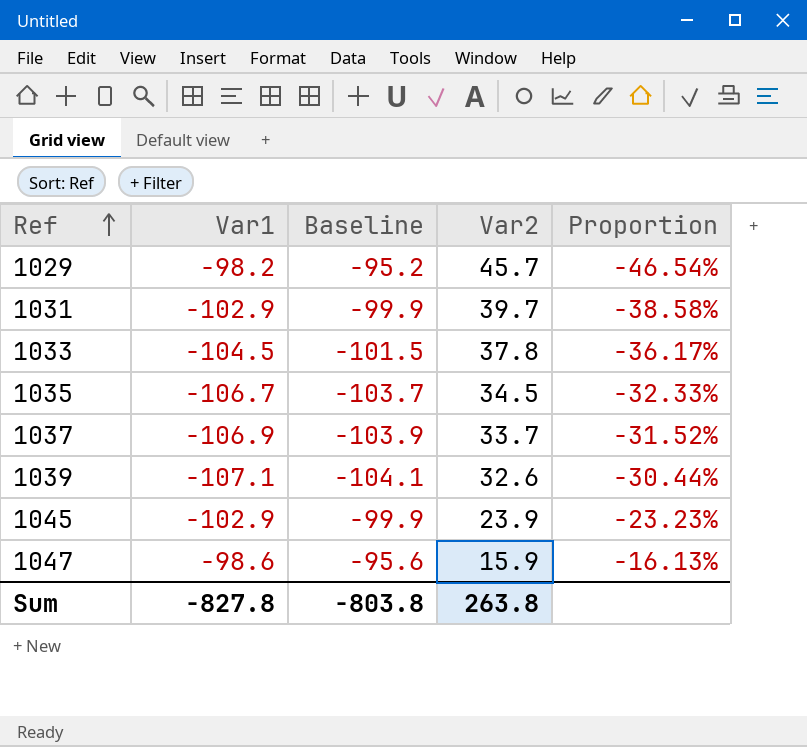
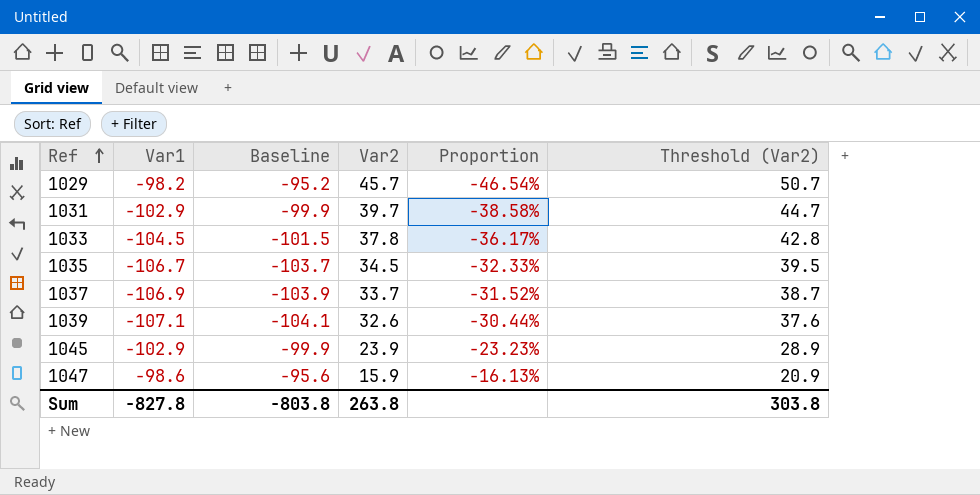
column Threshold (Var2) | formula: none -> [Var2] + 5

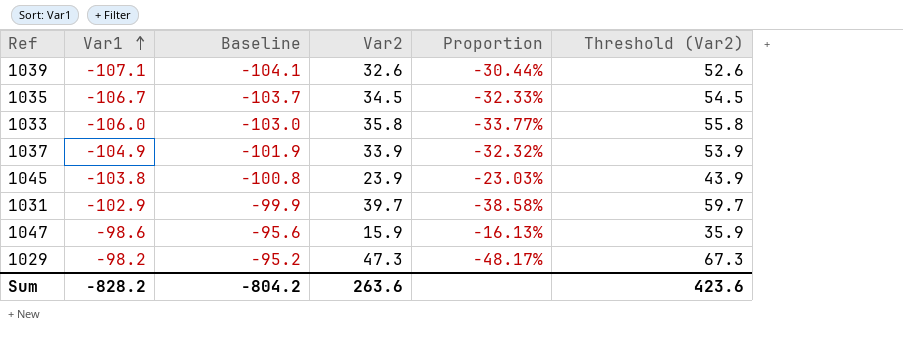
row order: Ref ascending -> Var1 ascending
column Threshold (Var2) | formula: [Var2] + 5 -> [Var2] + 20
1033 | Var1: -104.5 -> -106.0
1033 | Baseline: -101.5 -> -103.0
1033 | Var2: 37.8 -> 35.8
1033 | Proportion: -36.17% -> -33.77%
1037 | Var1: -106.9 -> -104.9
1037 | Baseline: -103.9 -> -101.9
1037 | Var2: 33.7 -> 33.9
1037 | Proportion: -31.52% -> -32.32%
1045 | Var1: -102.9 -> -103.8
1045 | Baseline: -99.9 -> -100.8
1045 | Proportion: -23.23% -> -23.03%
1029 | Var2: 45.7 -> 47.3
1029 | Proportion: -46.54% -> -48.17%
Sum | Var1: -827.8 -> -828.2
Sum | Baseline: -803.8 -> -804.2
Sum | Var2: 263.8 -> 263.6
Sum | Threshold (Var2): 303.8 -> 423.6

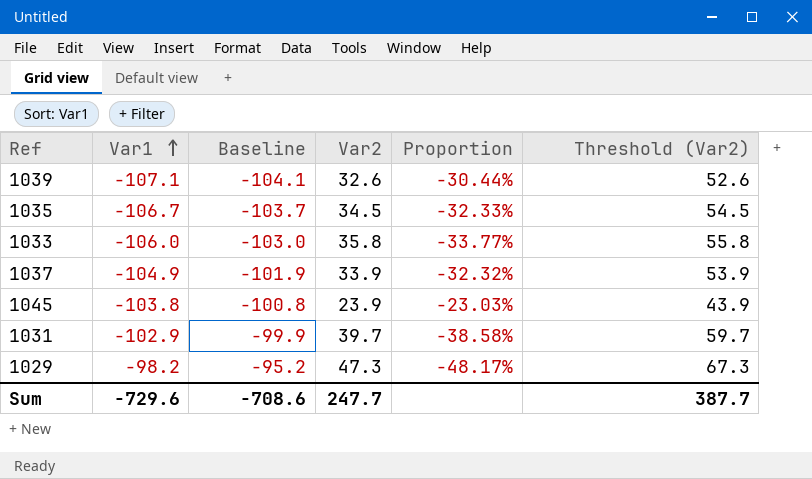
row 1047: -98.6 | -95.6 | 15.9 | -16.13% | 35.9 -> none
Sum | Var1: -828.2 -> -729.6
Sum | Baseline: -804.2 -> -708.6
Sum | Var2: 263.6 -> 247.7
Sum | Threshold (Var2): 423.6 -> 387.7

